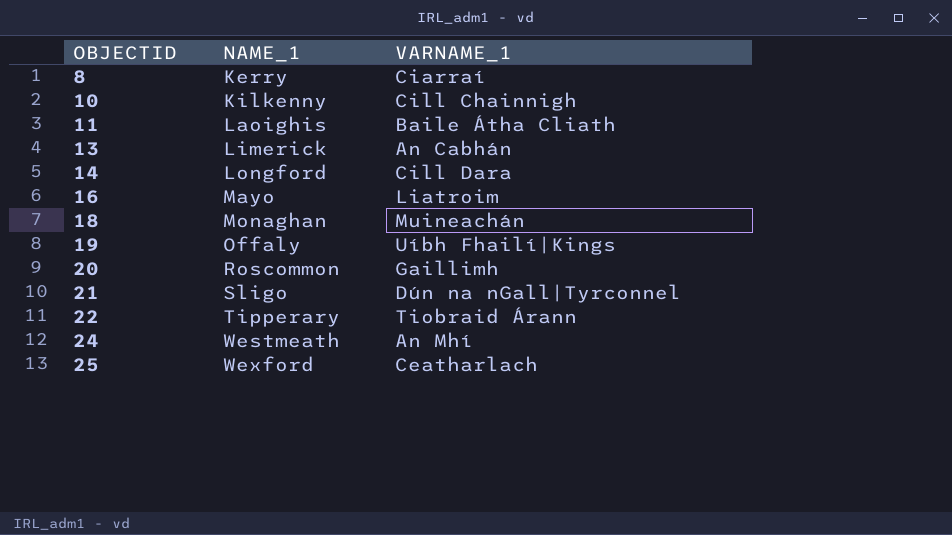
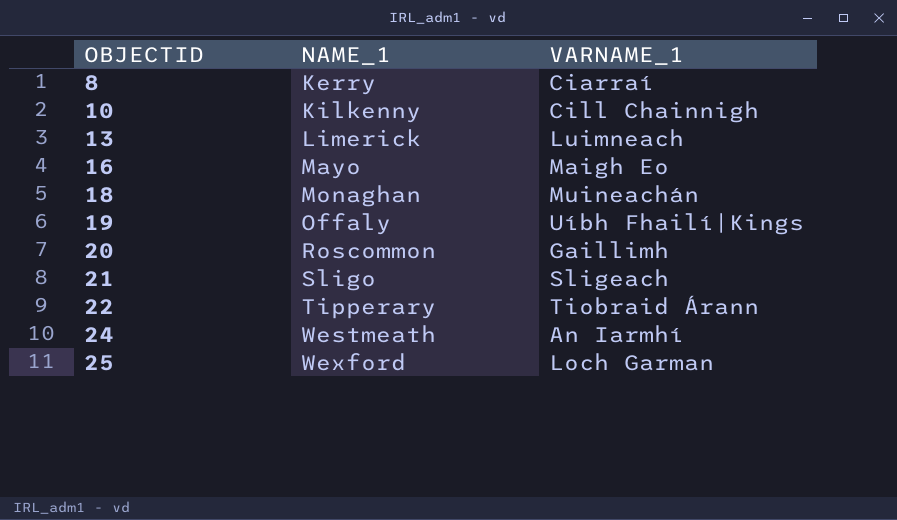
row 11: Laoighis | Baile Átha Cliath -> none
row 14: Longford | Cill Dara -> none
13 | VARNAME_1: An Cabhán -> Luimneach
16 | VARNAME_1: Liatroim -> Maigh Eo
21 | VARNAME_1: Dún na nGall|Tyrconnel -> Sligeach
24 | VARNAME_1: An Mhí -> An Iarmhí
25 | VARNAME_1: Ceatharlach -> Loch Garman

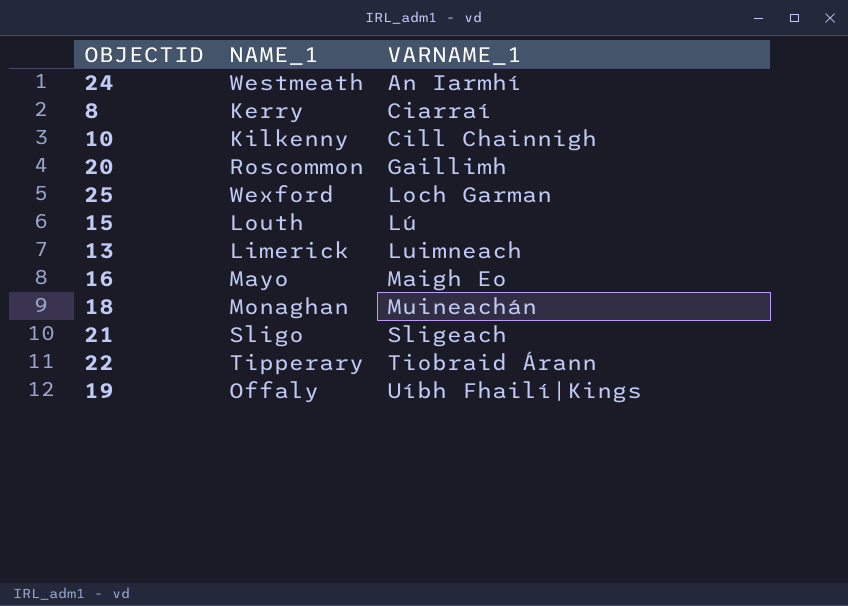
row order: OBJECTID ascending -> VARNAME_1 ascending
row 15: none -> Louth | Lú

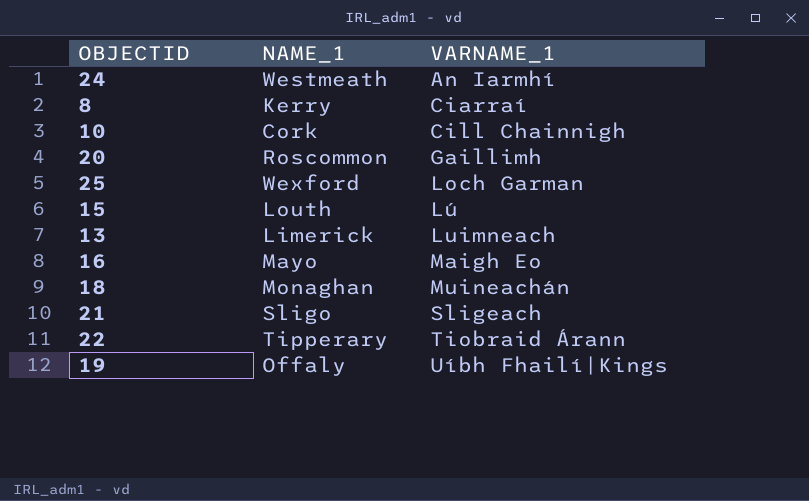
10 | NAME_1: Kilkenny -> Cork

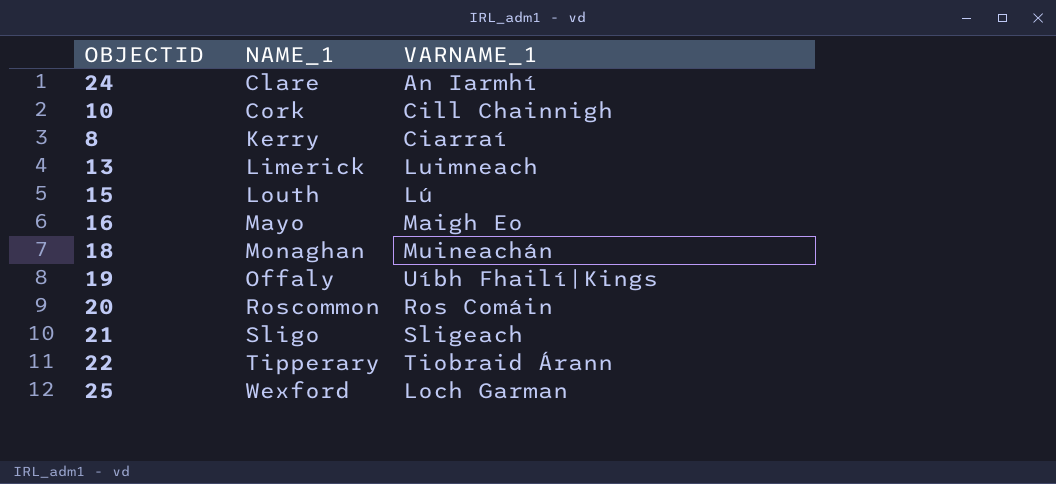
row order: VARNAME_1 ascending -> NAME_1 ascending
24 | NAME_1: Westmeath -> Clare
20 | VARNAME_1: Gaillimh -> Ros Comáin

